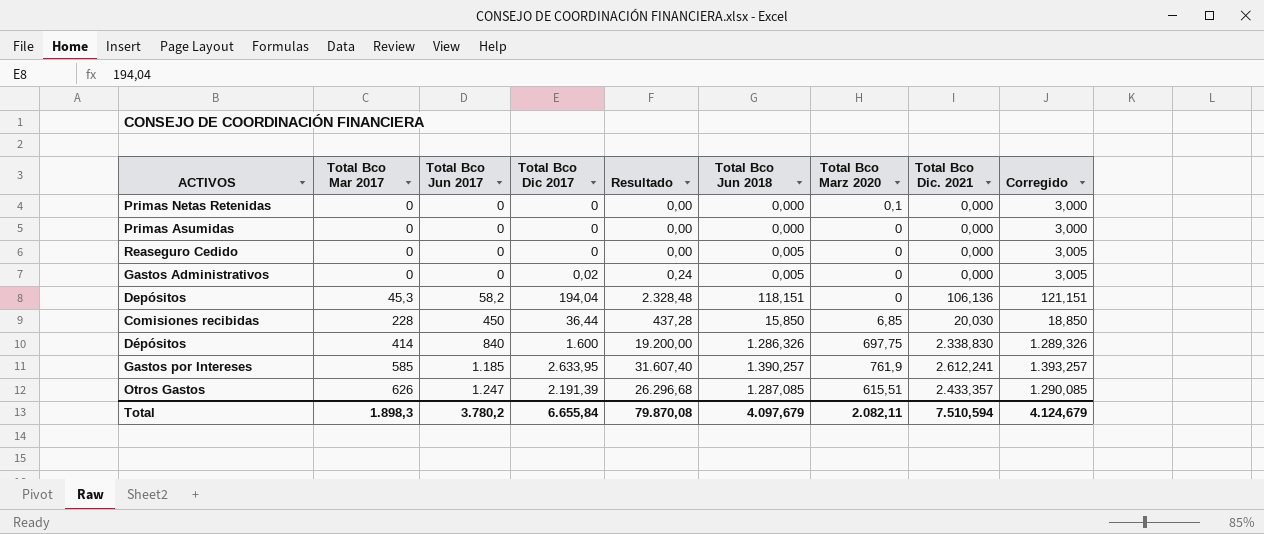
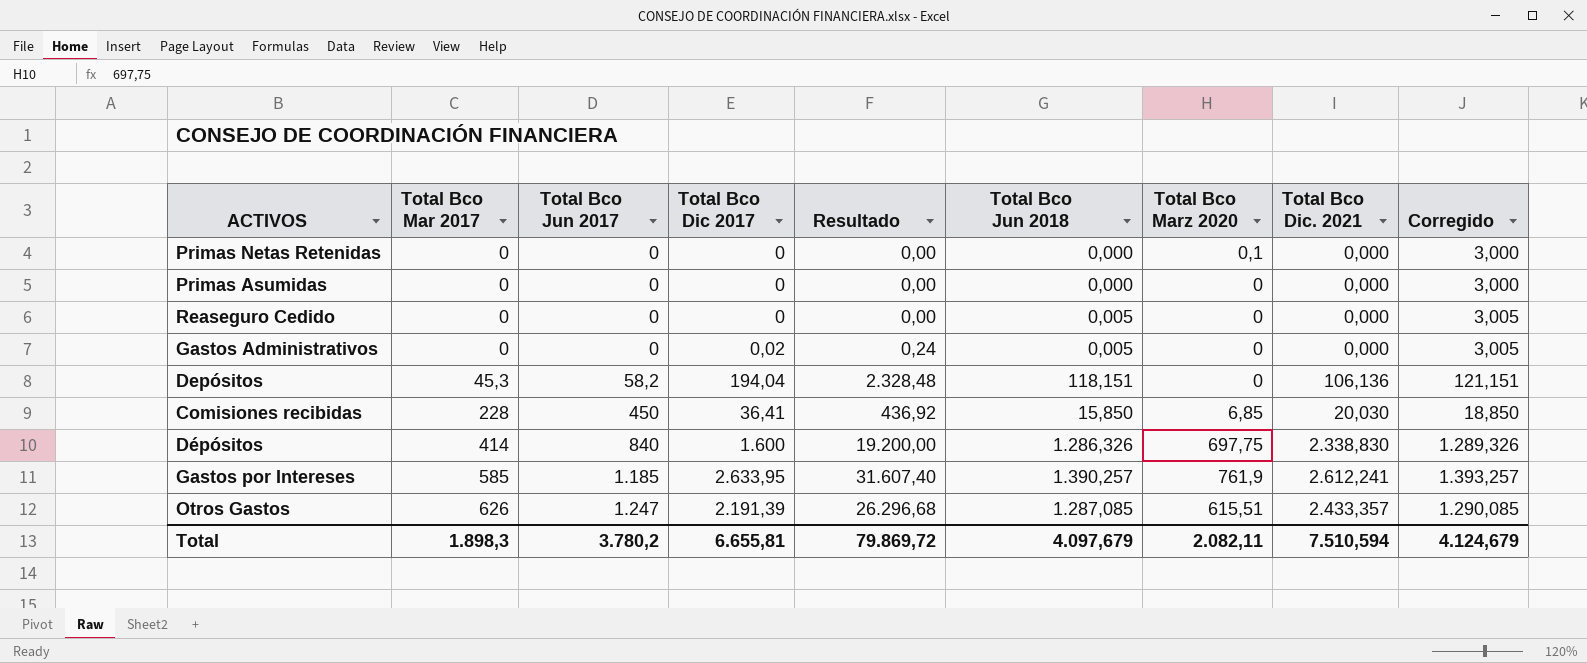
Comisiones recibidas | Total Bco Dic 2017: 36,44 -> 36,41
Comisiones recibidas | Resultado: 437,28 -> 436,92
Total | Total Bco Dic 2017: 6.655,84 -> 6.655,81
Total | Resultado: 79.870,08 -> 79.869,72

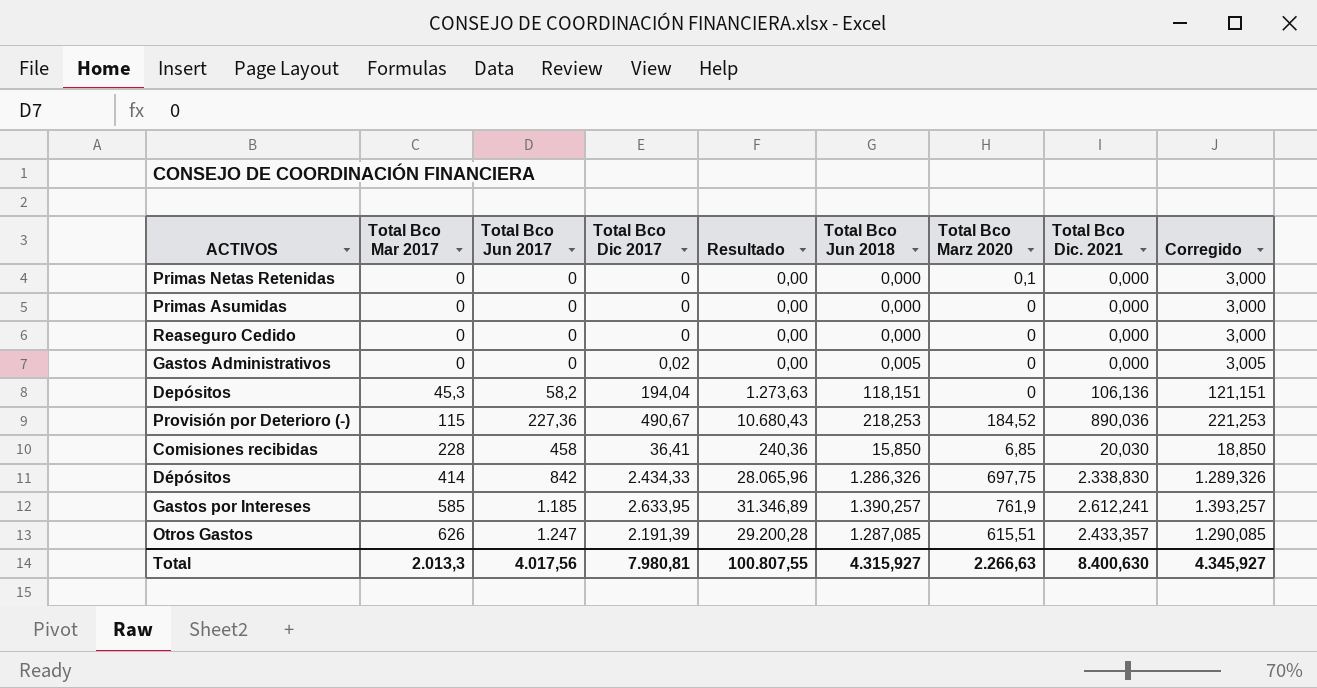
column Resultado | formula: [Total Bco Dic 2017] * 12 -> [Total Bco Dic. 2021] * 12
Reaseguro Cedido | Total Bco Jun 2018: 0,005 -> 0,000
Reaseguro Cedido | Corregido: 3,005 -> 3,000
row Provisión por Deterioro (-): none -> 115 | 227,36 | 490,67 | 10.680,43 | 218,253 | 184,52 | 890,036 | 221,253
Comisiones recibidas | Total Bco Jun 2017: 450 -> 458
Dépósitos | Total Bco Jun 2017: 840 -> 842
Dépósitos | Total Bco Dic 2017: 1.600 -> 2.434,33
Total | Total Bco Mar 2017: 1.898,3 -> 2.013,3
Total | Total Bco Jun 2017: 3.780,2 -> 4.017,56
Total | Total Bco Dic 2017: 6.655,81 -> 7.980,81
Total | Resultado: 79.869,72 -> 100.807,55
Total | Total Bco Jun 2018: 4.097,679 -> 4.315,927
Total | Total Bco Marz 2020: 2.082,11 -> 2.266,63
Total | Total Bco Dic. 2021: 7.510,594 -> 8.400,630
Total | Corregido: 4.124,679 -> 4.345,927

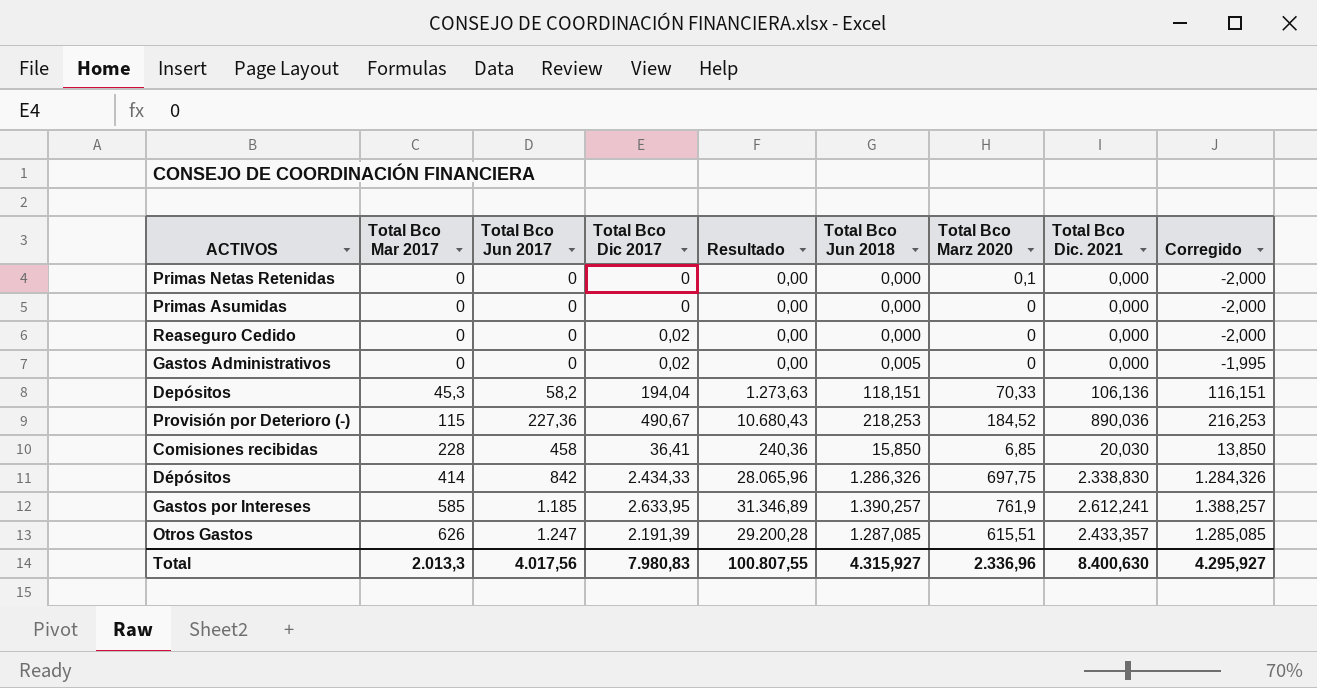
column Corregido | formula: [Total Bco Jun 2018] + 3 -> [Total Bco Jun 2018] - 2
Reaseguro Cedido | Total Bco Dic 2017: 0 -> 0,02
Depósitos | Total Bco Marz 2020: 0 -> 70,33
Total | Total Bco Dic 2017: 7.980,81 -> 7.980,83
Total | Total Bco Marz 2020: 2.266,63 -> 2.336,96
Total | Corregido: 4.345,927 -> 4.295,927

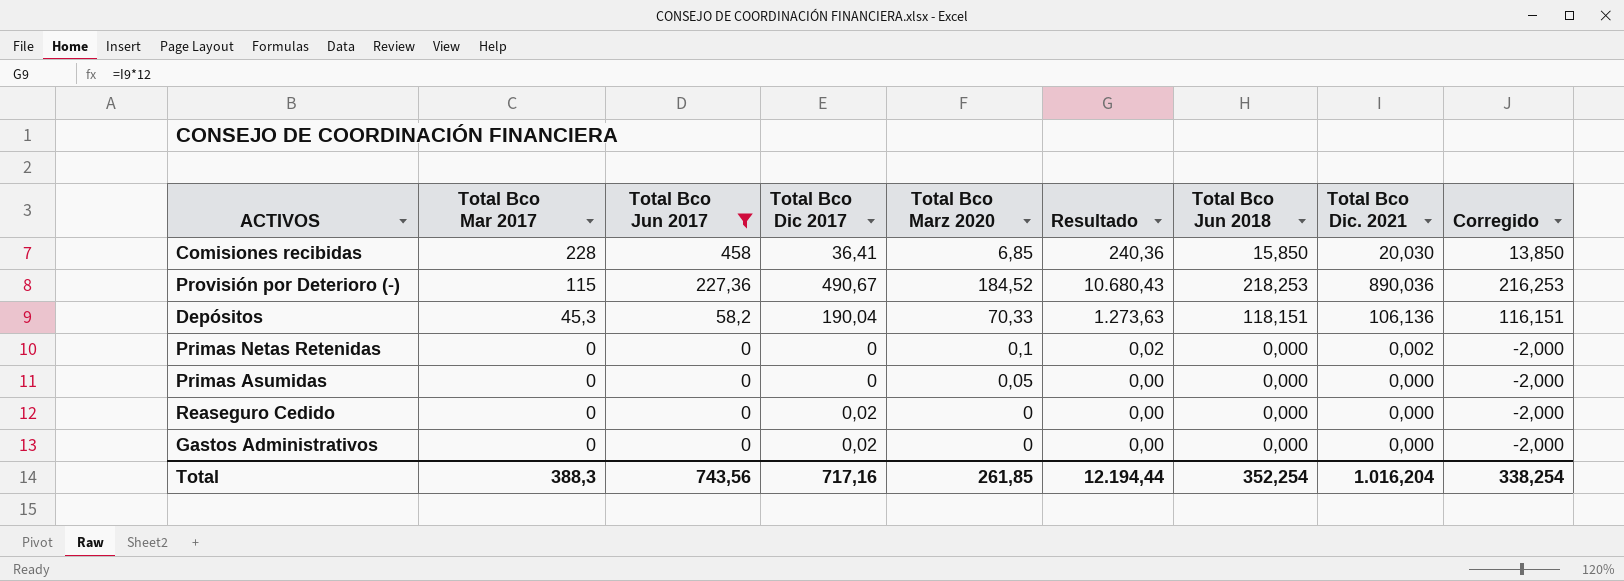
filter: none -> Total Bco Jun 2017 <= 458
row order: Total Bco Mar 2017 ascending -> Total Bco Mar 2017 descending
column Total Bco Marz 2020 | position: 7 -> 5
Depósitos | Total Bco Dic 2017: 194,04 -> 190,04
Primas Netas Retenidas | Resultado: 0,00 -> 0,02
Primas Netas Retenidas | Total Bco Dic. 2021: 0,000 -> 0,002
Primas Asumidas | Total Bco Marz 2020: 0 -> 0,05
Gastos Administrativos | Total Bco Jun 2018: 0,005 -> 0,000
Gastos Administrativos | Corregido: -1,995 -> -2,000
Total | Total Bco Mar 2017: 2.013,3 -> 388,3
Total | Total Bco Jun 2017: 4.017,56 -> 743,56
Total | Total Bco Dic 2017: 7.980,83 -> 717,16
Total | Total Bco Marz 2020: 2.336,96 -> 261,85
Total | Resultado: 100.807,55 -> 12.194,44
Total | Total Bco Jun 2018: 4.315,927 -> 352,254
Total | Total Bco Dic. 2021: 8.400,630 -> 1.016,204
Total | Corregido: 4.295,927 -> 338,254

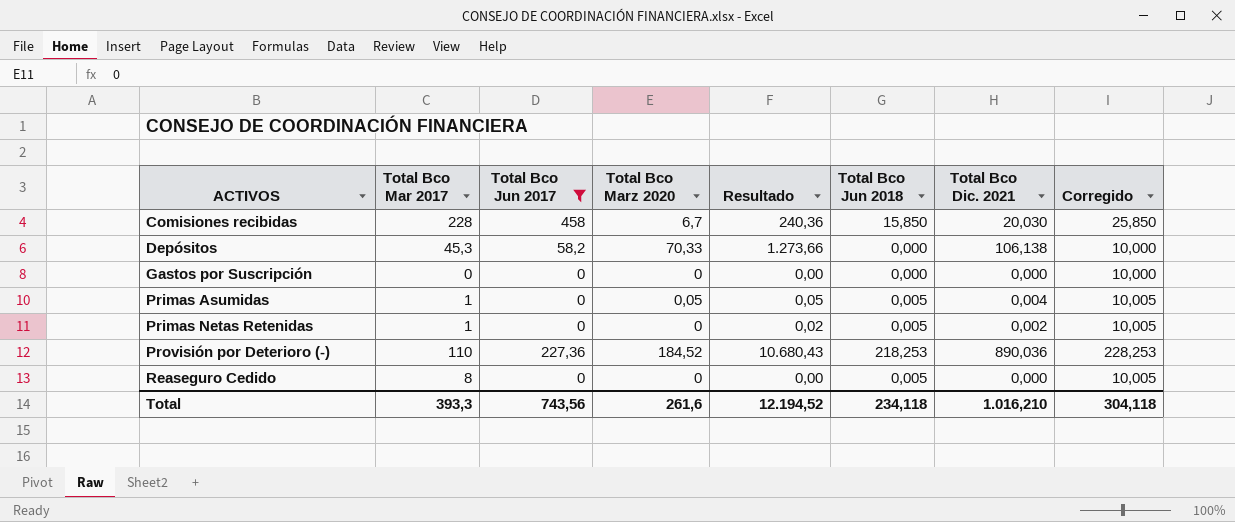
row order: Total Bco Mar 2017 descending -> ACTIVOS ascending
column Total Bco Dic 2017 | position: 4 -> none
column Corregido | formula: [Total Bco Jun 2018] - 2 -> [Total Bco Jun 2018] + 10
row Gastos Administrativos: 0 | 0 | 0,02 | 0 | 0,00 | 0,000 | 0,000 | -2,000 -> none
Comisiones recibidas | Total Bco Marz 2020: 6,85 -> 6,7
Depósitos | Resultado: 1.273,63 -> 1.273,66
Depósitos | Total Bco Jun 2018: 118,151 -> 0,000
Depósitos | Total Bco Dic. 2021: 106,136 -> 106,138
row Gastos por Suscripción: none -> 0 | 0 | 0 | 0,00 | 0,000 | 0,000 | 10,000
Primas Asumidas | Total Bco Mar 2017: 0 -> 1
Primas Asumidas | Resultado: 0,00 -> 0,05
Primas Asumidas | Total Bco Jun 2018: 0,000 -> 0,005
Primas Asumidas | Total Bco Dic. 2021: 0,000 -> 0,004
Primas Netas Retenidas | Total Bco Mar 2017: 0 -> 1
Primas Netas Retenidas | Total Bco Marz 2020: 0,1 -> 0
Primas Netas Retenidas | Total Bco Jun 2018: 0,000 -> 0,005
Provisión por Deterioro (-) | Total Bco Mar 2017: 115 -> 110
Reaseguro Cedido | Total Bco Mar 2017: 0 -> 8
Reaseguro Cedido | Total Bco Jun 2018: 0,000 -> 0,005
Total | Total Bco Mar 2017: 388,3 -> 393,3
Total | Total Bco Marz 2020: 261,85 -> 261,6
Total | Resultado: 12.194,44 -> 12.194,52
Total | Total Bco Jun 2018: 352,254 -> 234,118
Total | Total Bco Dic. 2021: 1.016,204 -> 1.016,210
Total | Corregido: 338,254 -> 304,118

